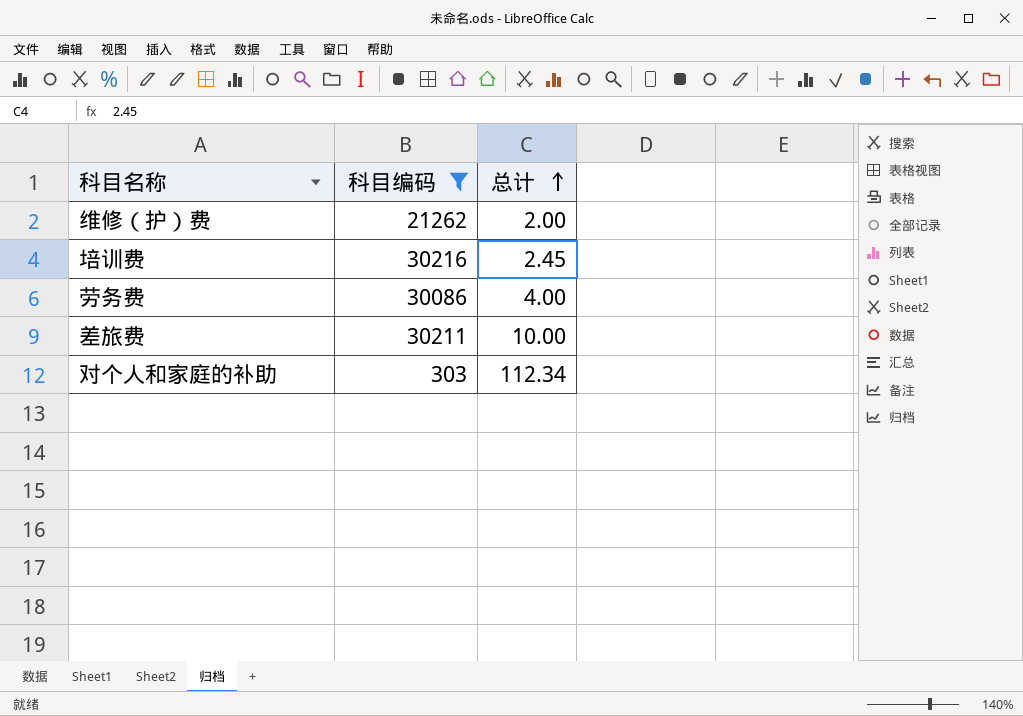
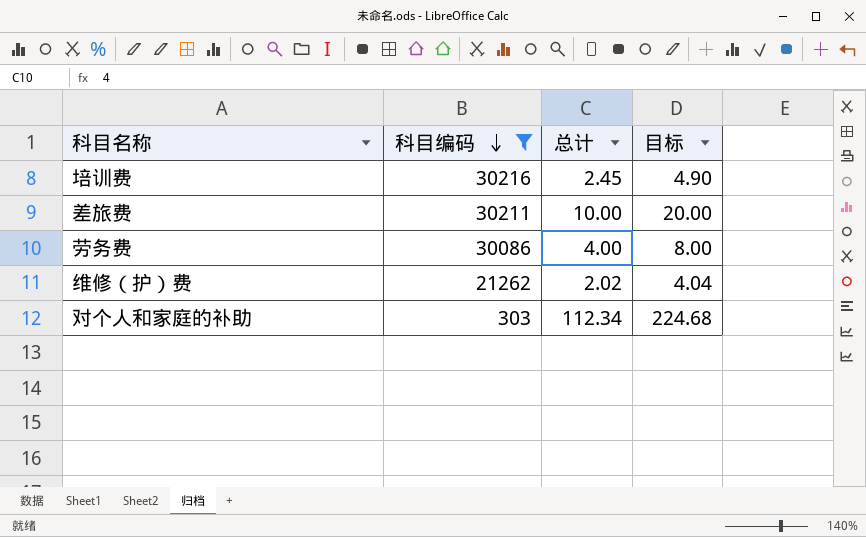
row order: 总计 ascending -> 科目编码 descending
column 目标 | formula: none -> [总计] * 2
维修（护）费 | 总计: 2.00 -> 2.02

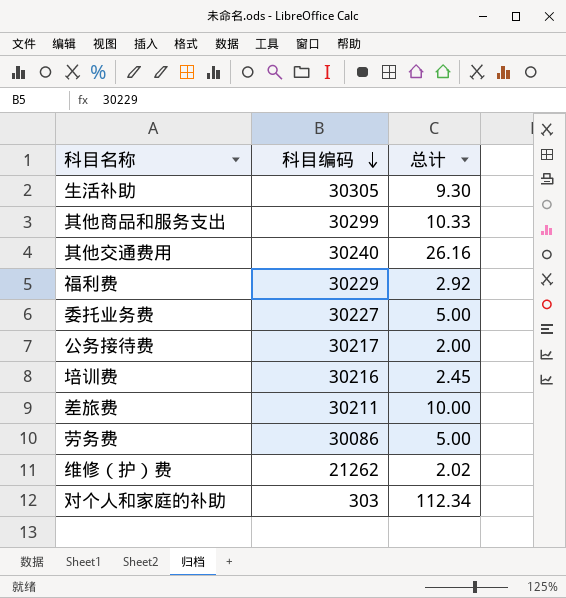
filter: 科目编码 <= 30216 -> none
column 目标 | formula: [总计] * 2 -> none
劳务费 | 总计: 4.00 -> 5.00

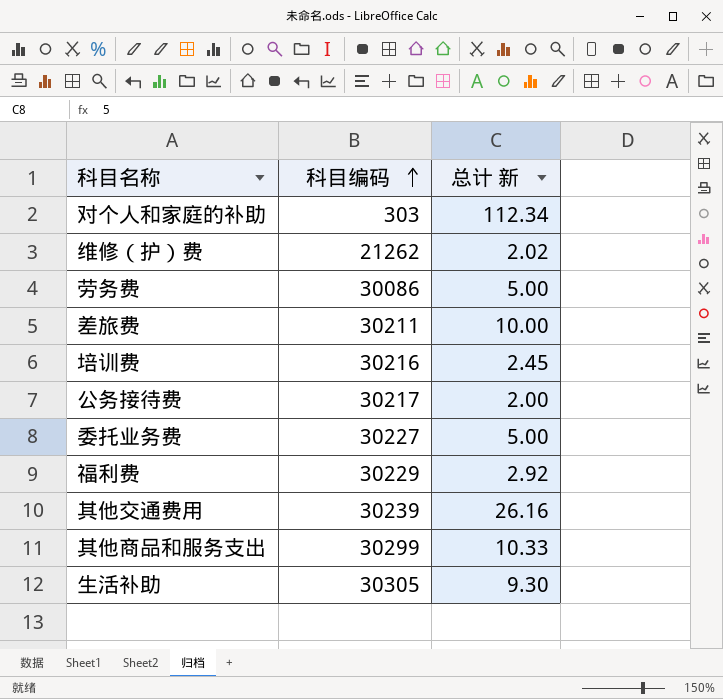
row order: 科目编码 descending -> 科目编码 ascending
column name: 总计 -> 总计 新
其他交通费用 | 科目编码: 30240 -> 30239

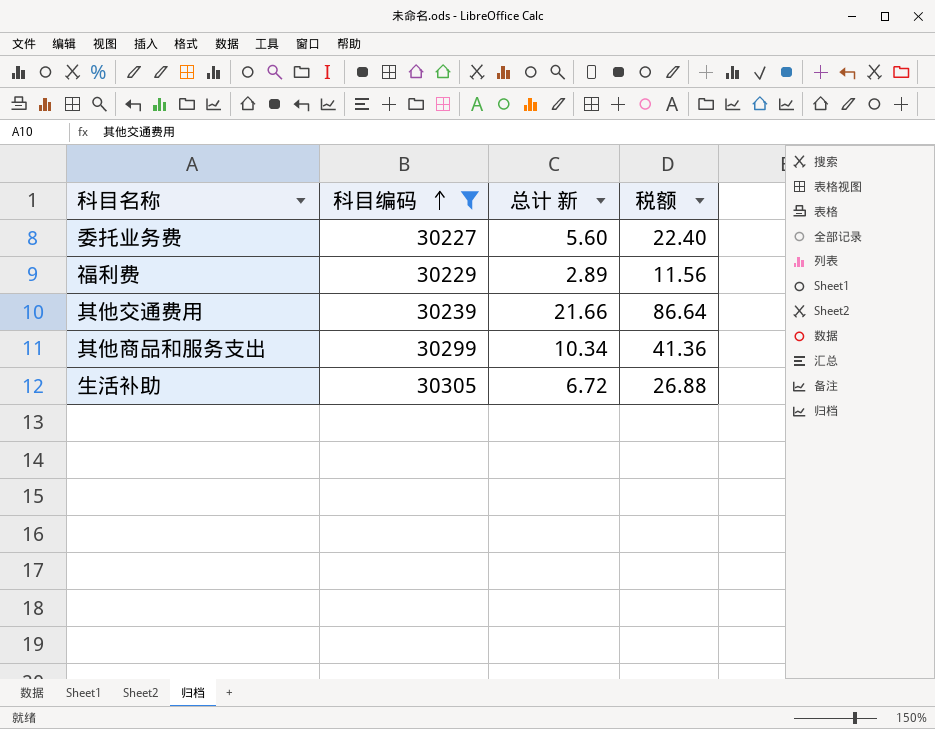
filter: none -> 科目编码 >= 30227
column 税额 | formula: none -> [总计 新] * 4
委托业务费 | 总计 新: 5.00 -> 5.60
福利费 | 总计 新: 2.92 -> 2.89
其他交通费用 | 总计 新: 26.16 -> 21.66
其他商品和服务支出 | 总计 新: 10.33 -> 10.34
生活补助 | 总计 新: 9.30 -> 6.72

